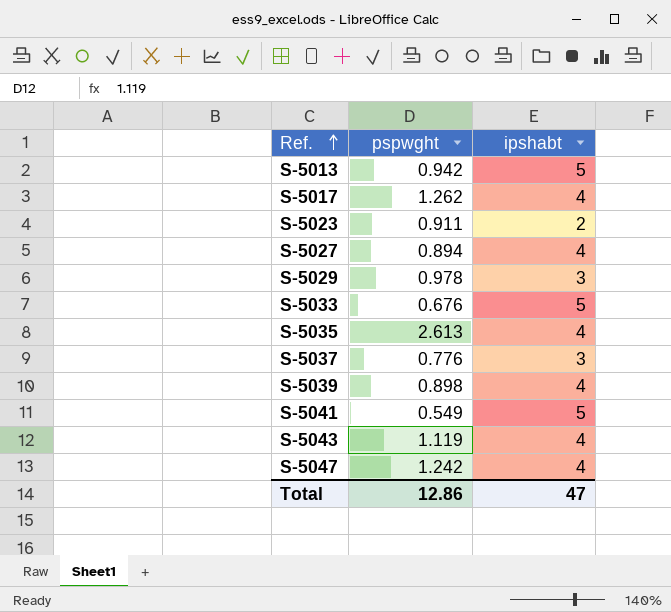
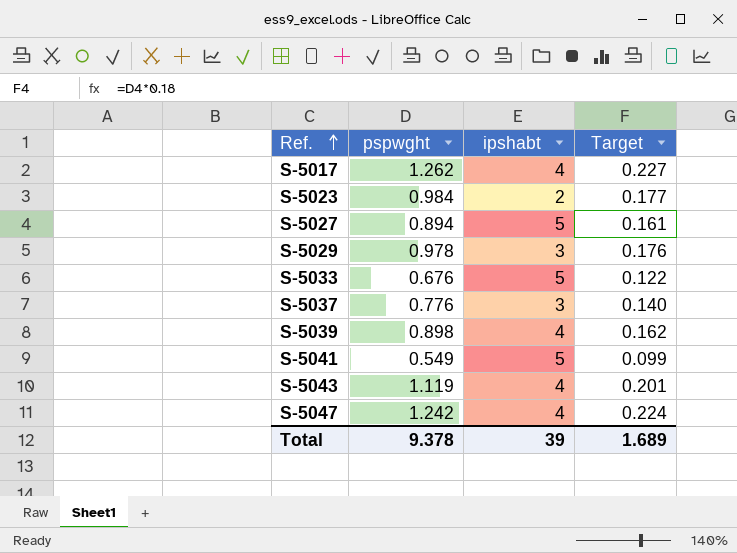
column Target | formula: none -> [pspwght] * 0.18
row S-5013: 0.942 | 5 -> none
row S-5035: 2.613 | 4 -> none
S-5023 | pspwght: 0.911 -> 0.984
S-5027 | ipshabt: 4 -> 5
Total | pspwght: 12.86 -> 9.378
Total | ipshabt: 47 -> 39

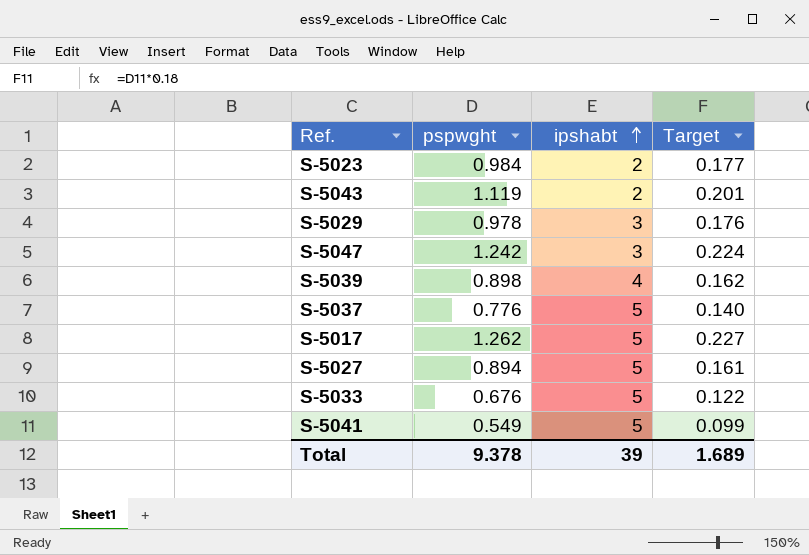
row order: Ref. ascending -> ipshabt ascending
S-5043 | ipshabt: 4 -> 2
S-5047 | ipshabt: 4 -> 3
S-5037 | ipshabt: 3 -> 5
S-5017 | ipshabt: 4 -> 5

